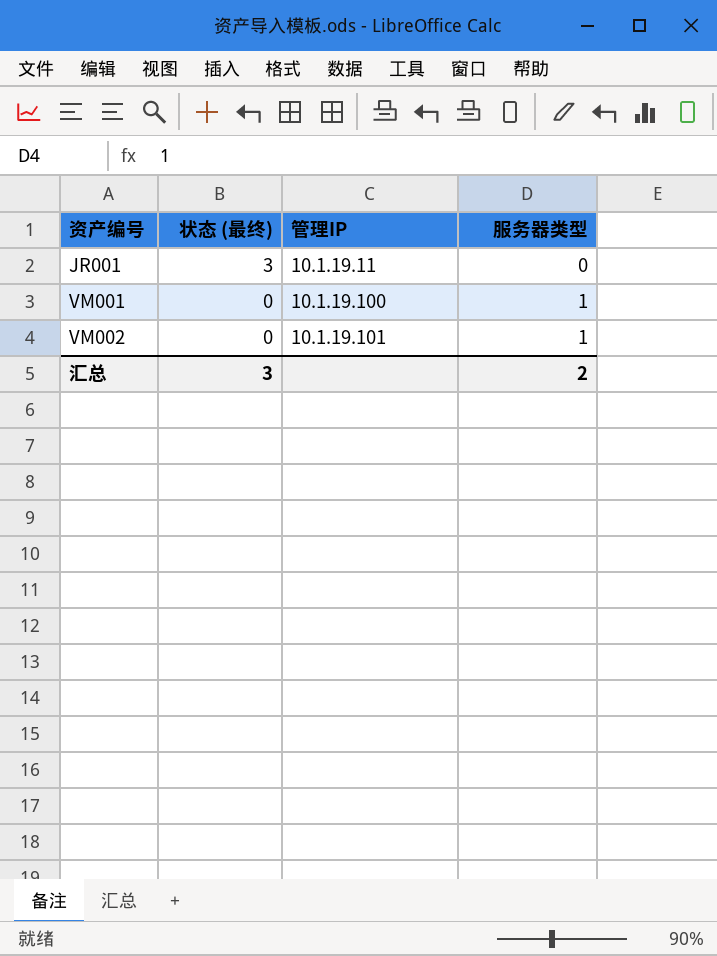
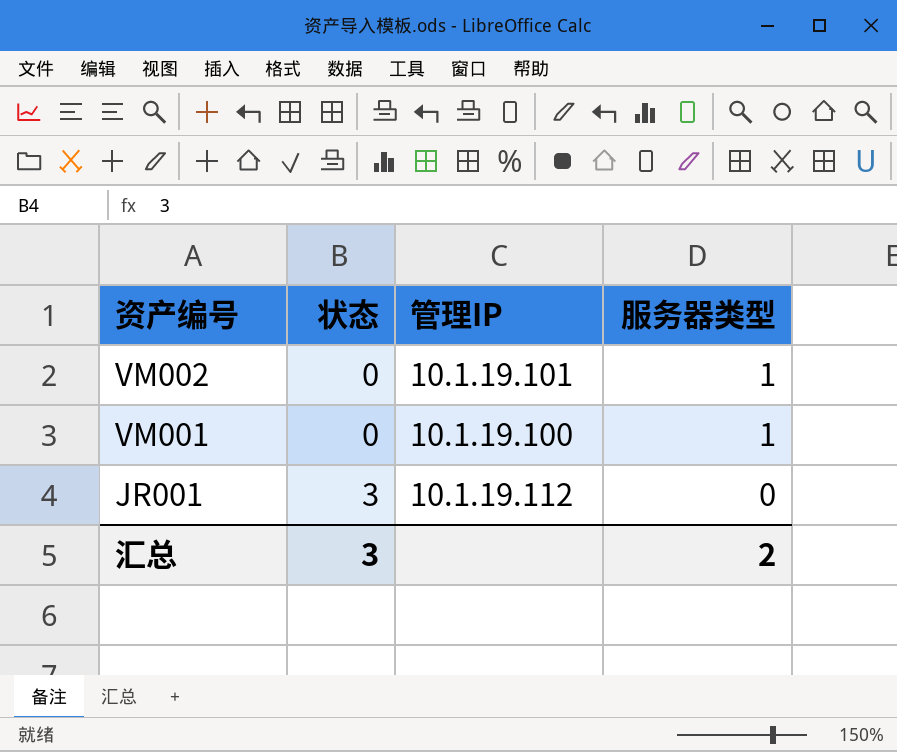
row order: 资产编号 ascending -> 资产编号 descending
column name: 状态 (最终) -> 状态
JR001 | 管理IP: 10.1.19.11 -> 10.1.19.112

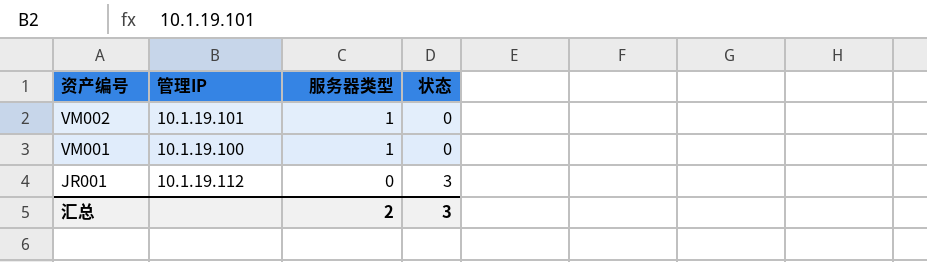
column 状态 | position: 2 -> 4

